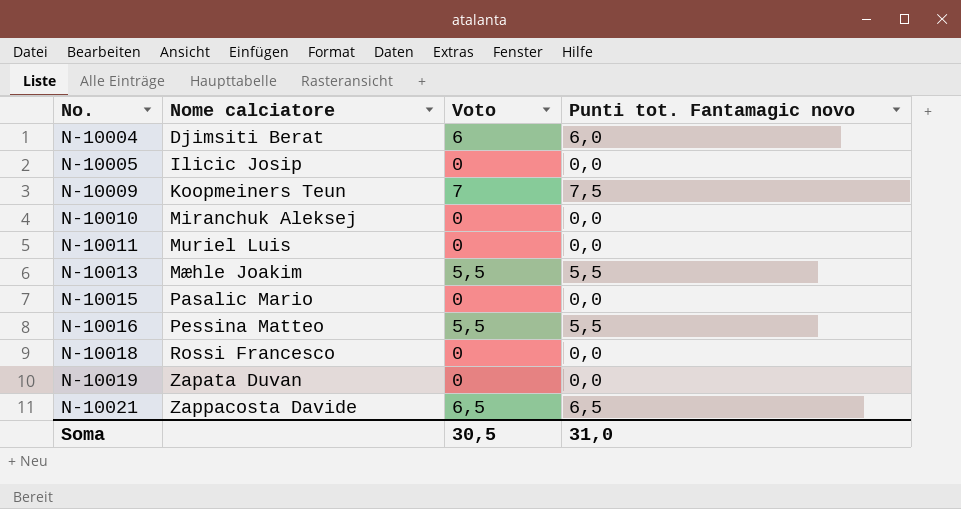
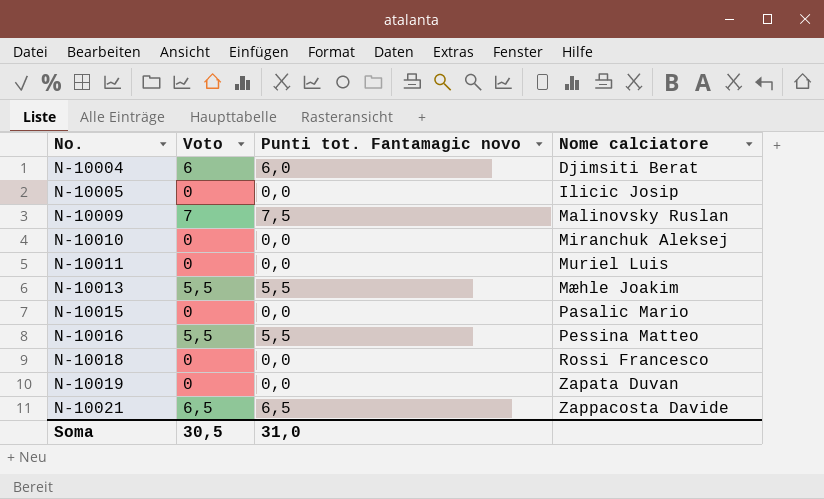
column Nome calciatore | position: 2 -> 4
N-10009 | Nome calciatore: Koopmeiners Teun -> Malinovsky Ruslan

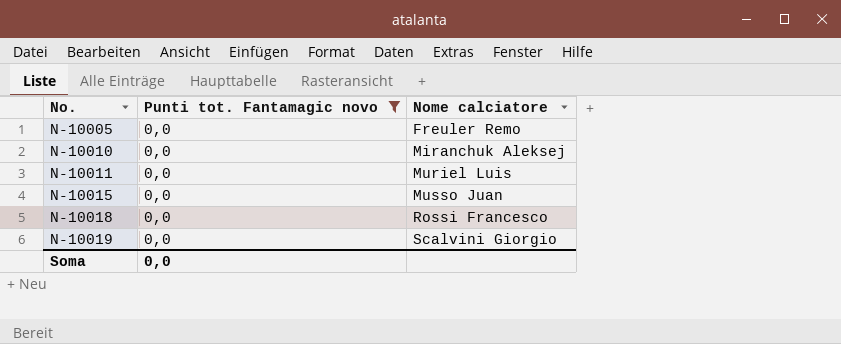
filter: none -> Punti tot. Fantamagic novo = 0,0
column Voto | position: 2 -> none
N-10005 | Nome calciatore: Ilicic Josip -> Freuler Remo
N-10015 | Nome calciatore: Pasalic Mario -> Musso Juan
N-10019 | Nome calciatore: Zapata Duvan -> Scalvini Giorgio
Soma | Punti tot. Fantamagic novo: 31,0 -> 0,0

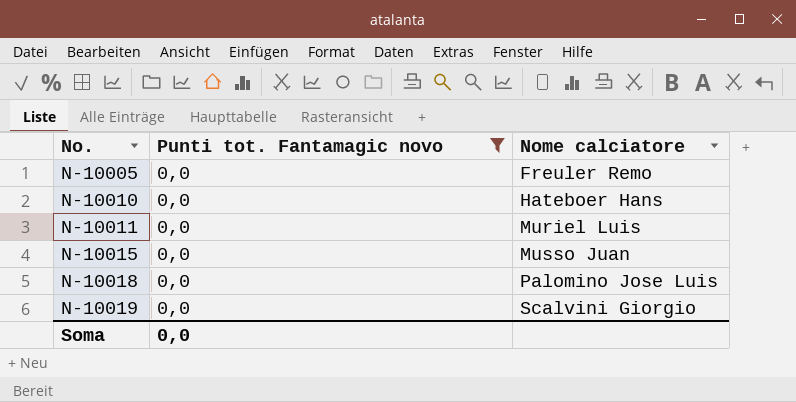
N-10010 | Nome calciatore: Miranchuk Aleksej -> Hateboer Hans
N-10018 | Nome calciatore: Rossi Francesco -> Palomino Jose Luis

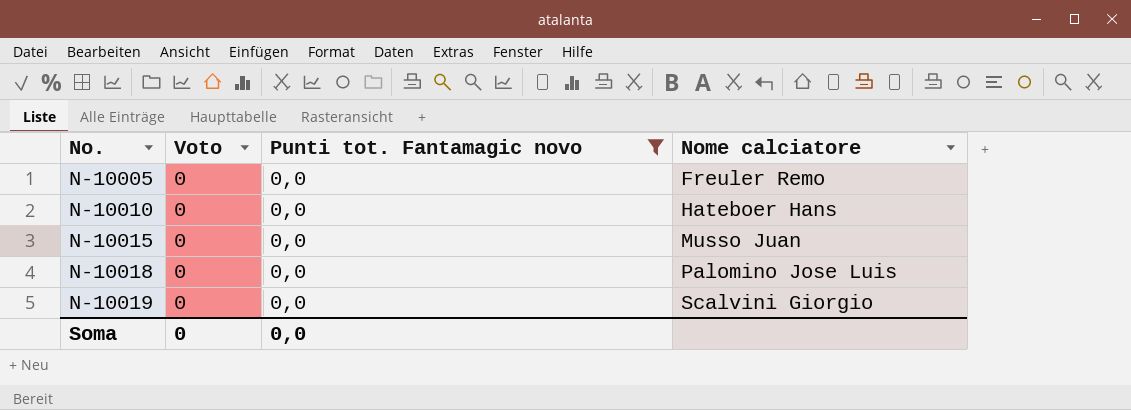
column Voto | position: none -> 2
row N-10011: 0,0 | Muriel Luis -> none

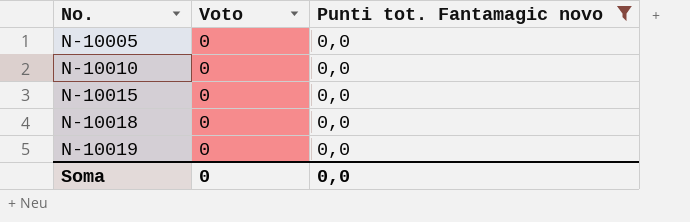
column Nome calciatore | position: 4 -> none

